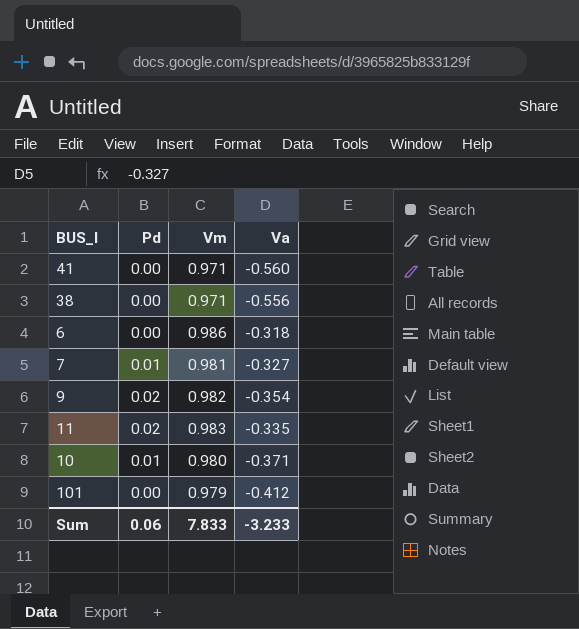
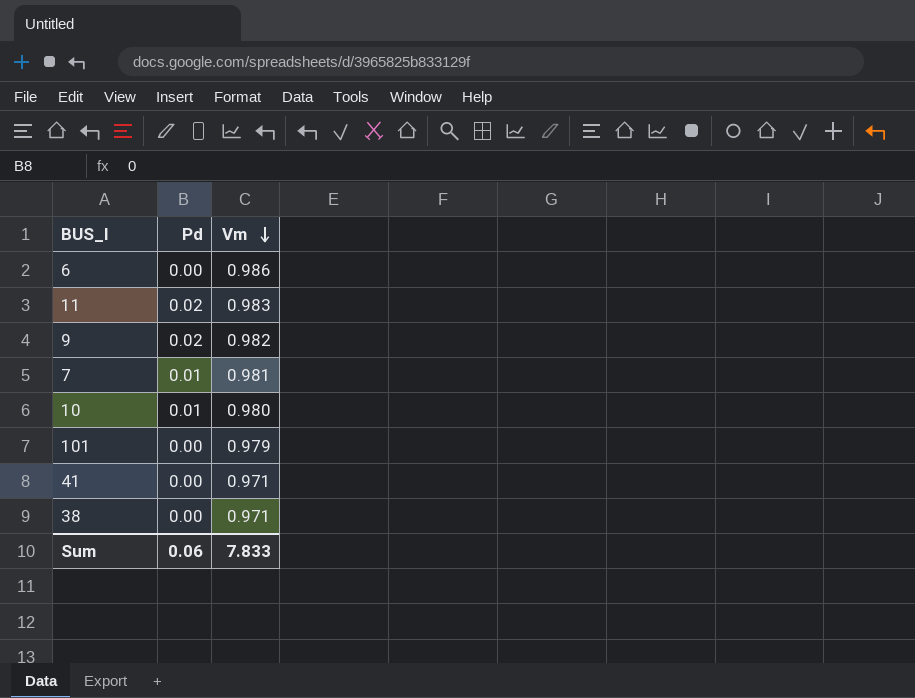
row order: none -> Vm descending
column Va | position: 4 -> none

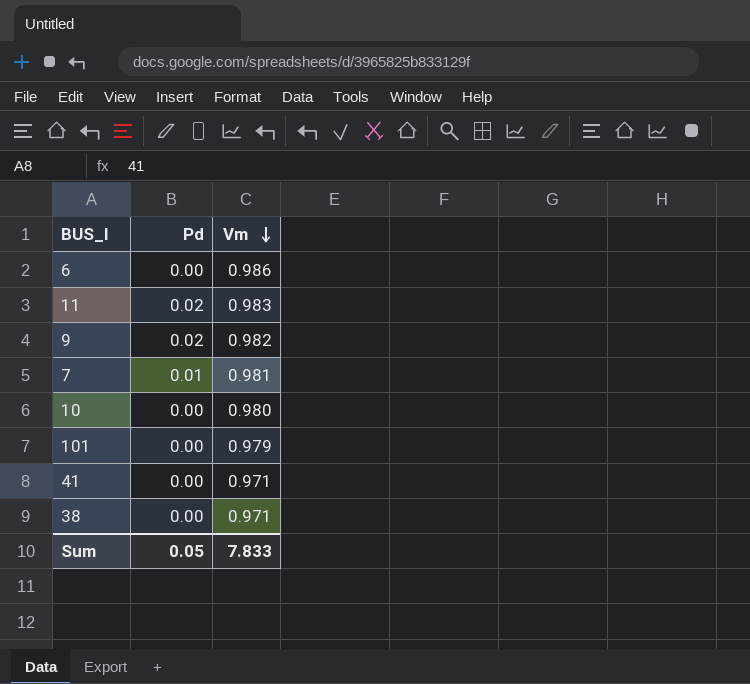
10 | Pd: 0.01 -> 0.00
Sum | Pd: 0.06 -> 0.05

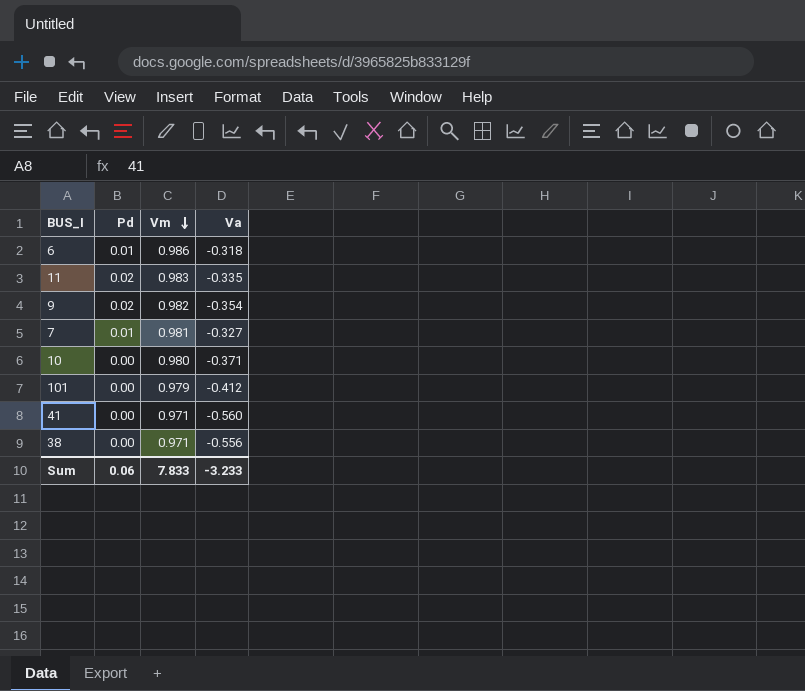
column Va | position: none -> 4
6 | Pd: 0.00 -> 0.01
Sum | Pd: 0.05 -> 0.06

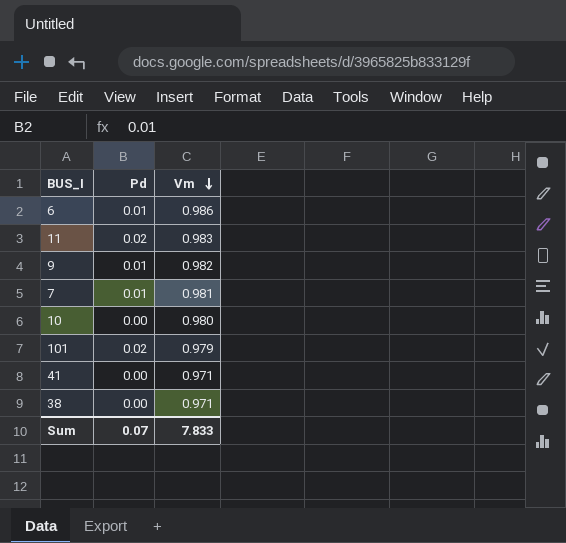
column Va | position: 4 -> none
9 | Pd: 0.02 -> 0.01
101 | Pd: 0.00 -> 0.02
Sum | Pd: 0.06 -> 0.07

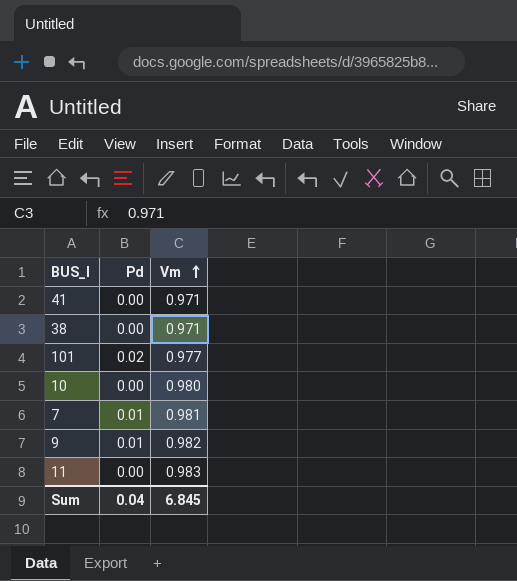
row order: Vm descending -> Vm ascending
row 6: 0.01 | 0.986 -> none
101 | Vm: 0.979 -> 0.977
11 | Pd: 0.02 -> 0.00
Sum | Pd: 0.07 -> 0.04
Sum | Vm: 7.833 -> 6.845

